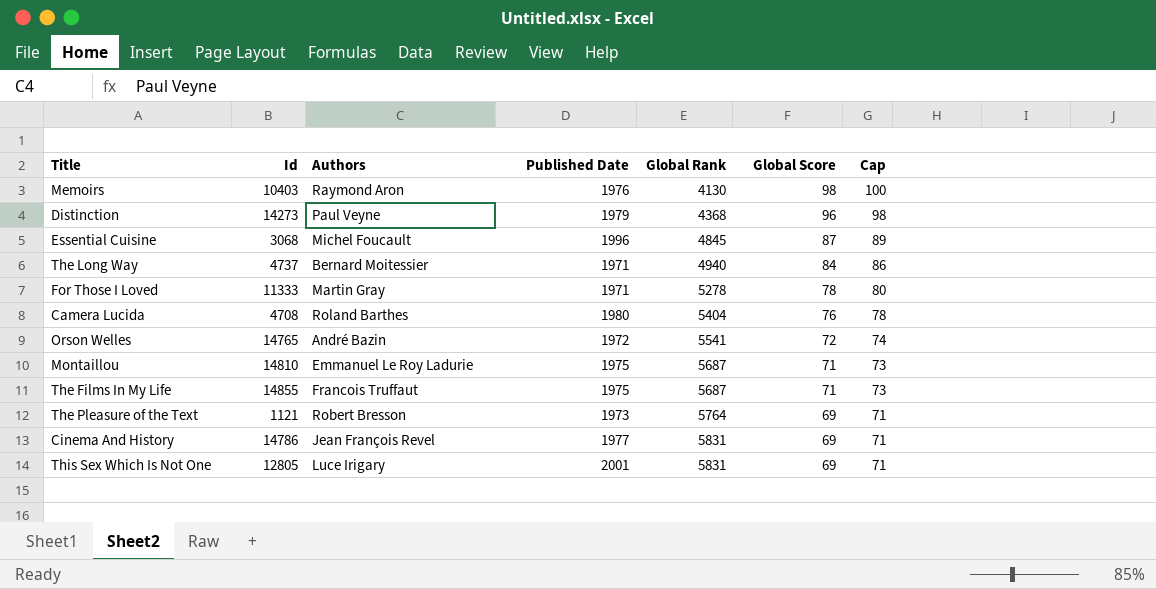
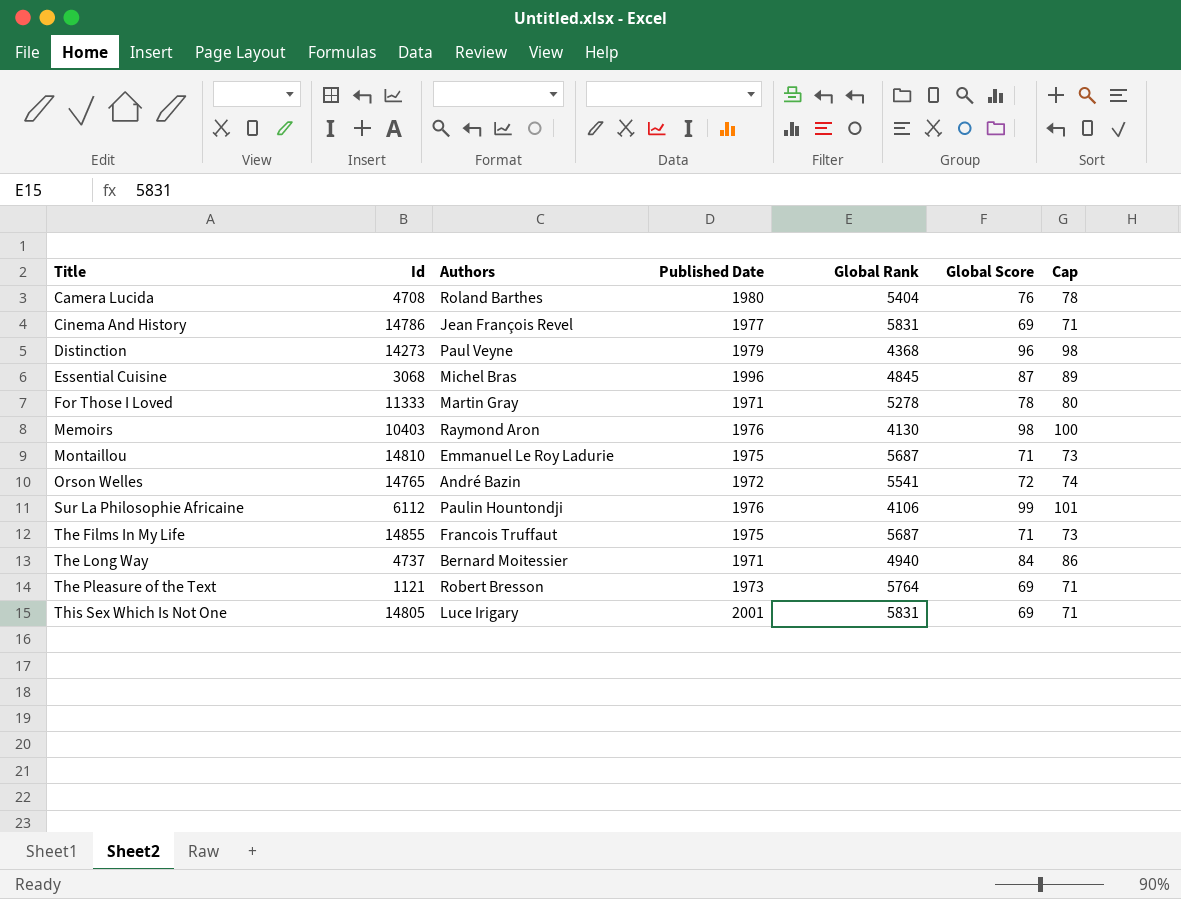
row order: Global Rank ascending -> Title ascending
Essential Cuisine | Authors: Michel Foucault -> Michel Bras
row Sur La Philosophie Africaine: none -> 6112 | Paulin Hountondji | 1976 | 4106 | 99 | 101
This Sex Which Is Not One | Id: 12805 -> 14805

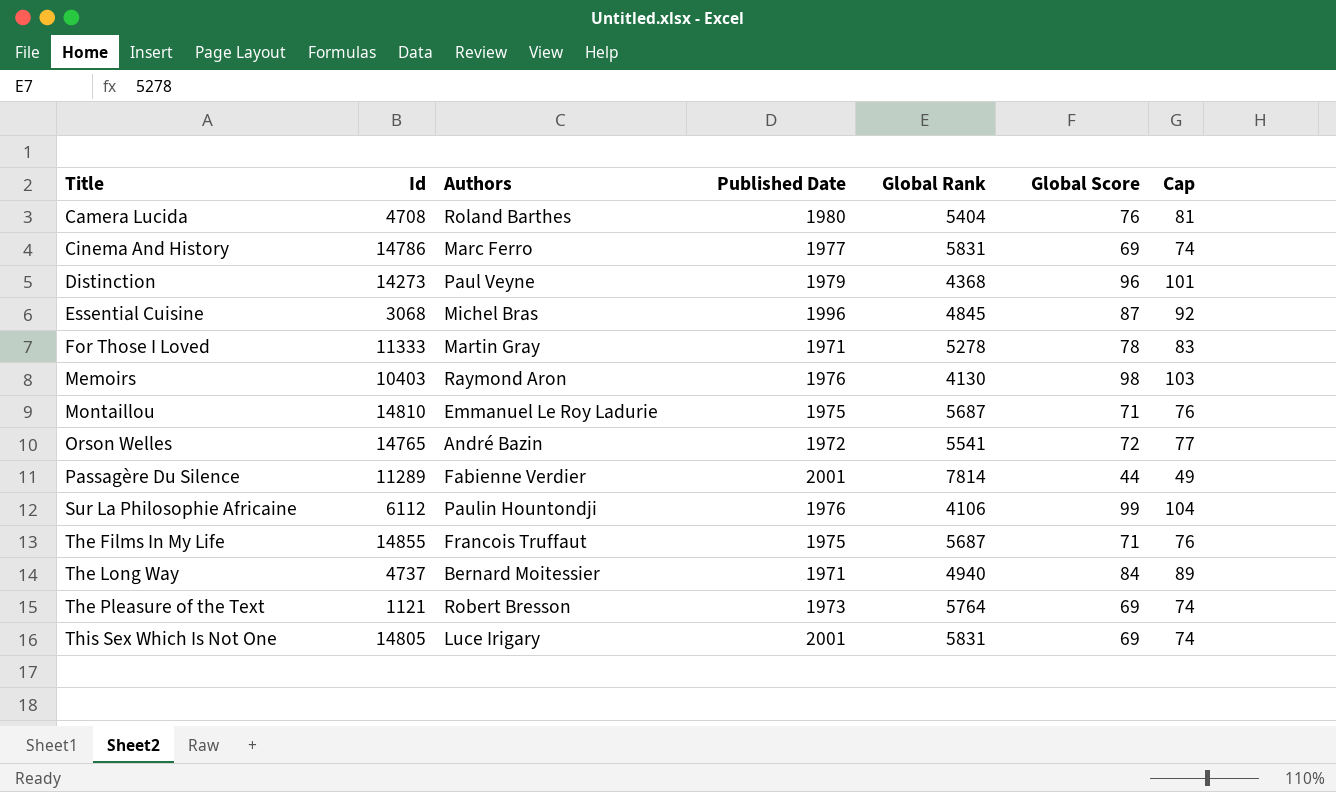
column Cap | formula: [Global Score] + 2 -> [Global Score] + 5
Cinema And History | Authors: Jean François Revel -> Marc Ferro
row Passagère Du Silence: none -> 11289 | Fabienne Verdier | 2001 | 7814 | 44 | 49

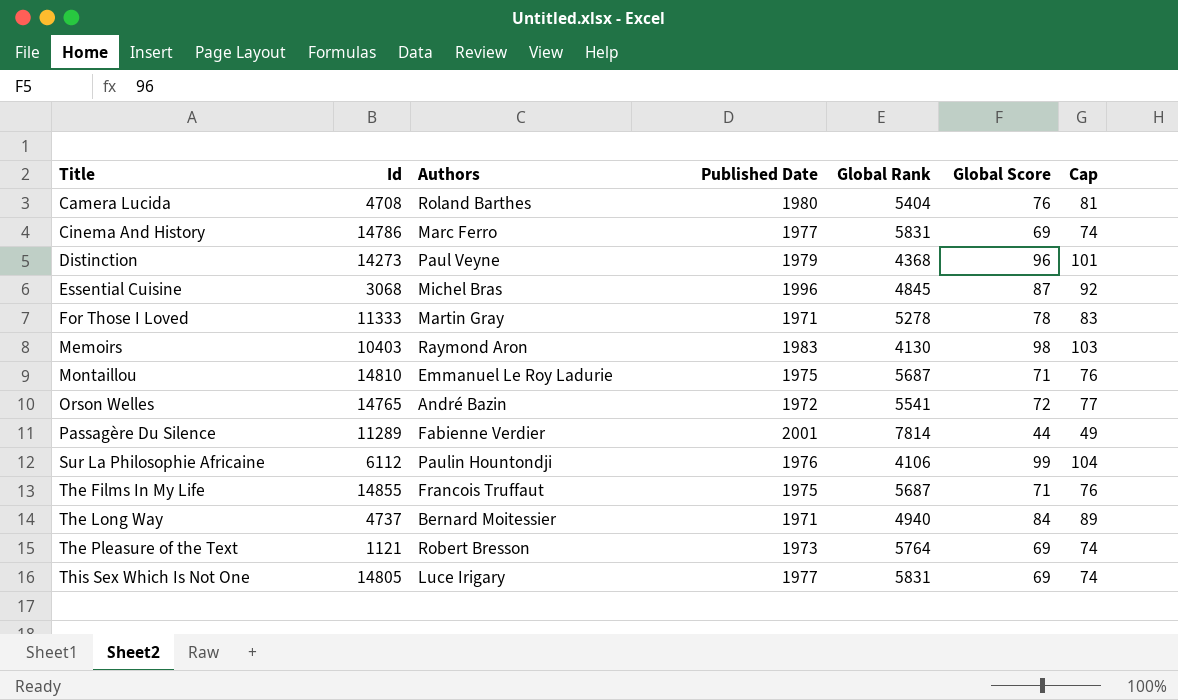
Memoirs | Published Date: 1976 -> 1983
This Sex Which Is Not One | Published Date: 2001 -> 1977

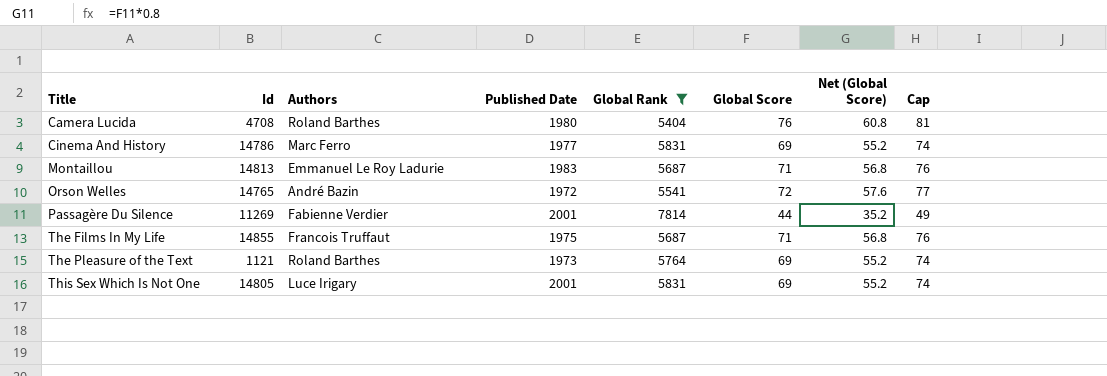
filter: none -> Global Rank >= 5404
column Net (Global Score) | formula: none -> [Global Score] * 0.8
Montaillou | Id: 14810 -> 14813
Montaillou | Published Date: 1975 -> 1983
Passagère Du Silence | Id: 11289 -> 11269
The Pleasure of the Text | Authors: Robert Bresson -> Roland Barthes
This Sex Which Is Not One | Published Date: 1977 -> 2001

